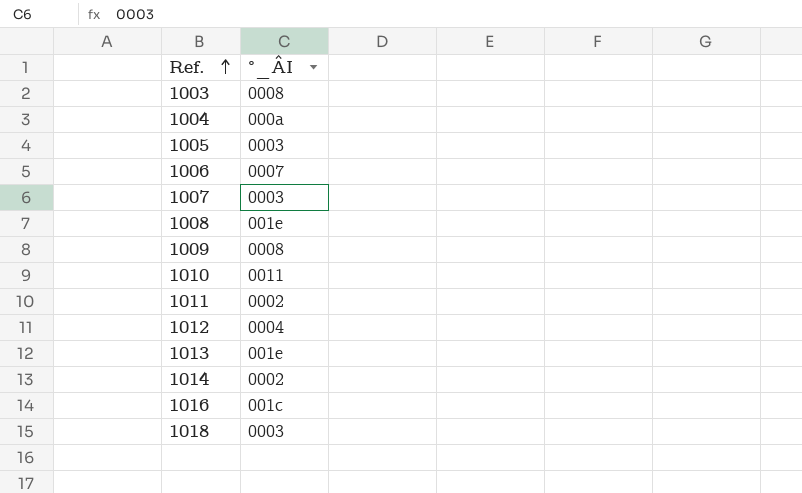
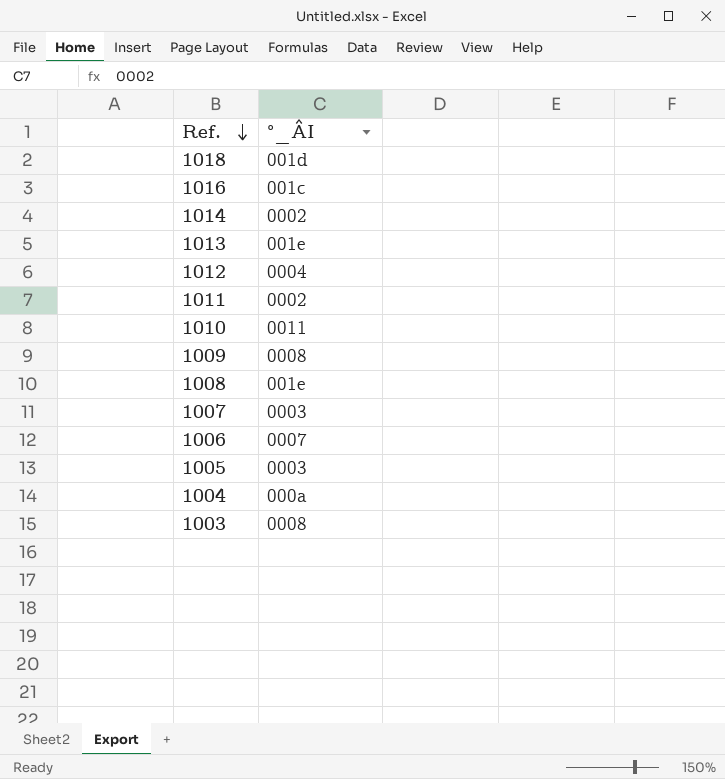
row order: Ref. ascending -> Ref. descending
1018 | °_ÂI: 0003 -> 001d

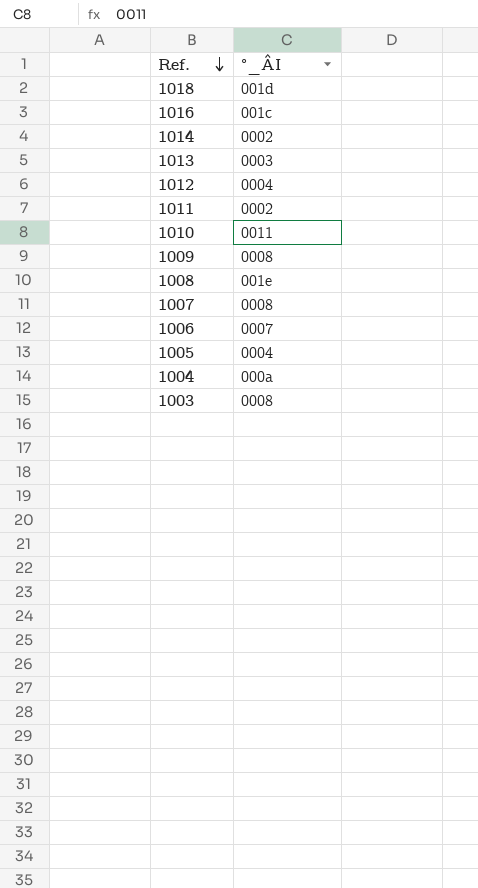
1013 | °_ÂI: 001e -> 0003
1007 | °_ÂI: 0003 -> 0008
1005 | °_ÂI: 0003 -> 0004

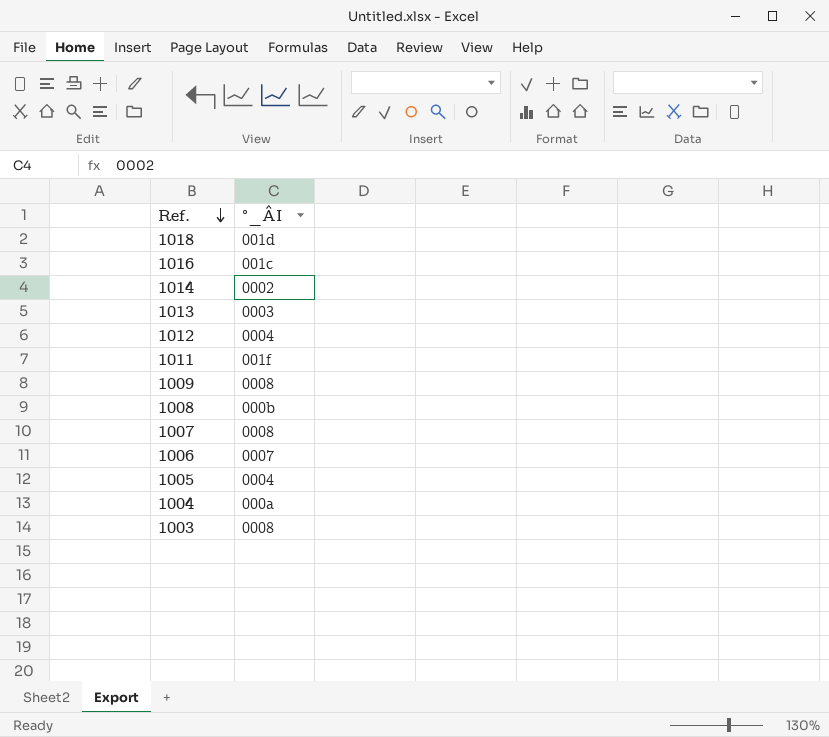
row 1010: 0011 -> none
1011 | °_ÂI: 0002 -> 001f
1008 | °_ÂI: 001e -> 000b

